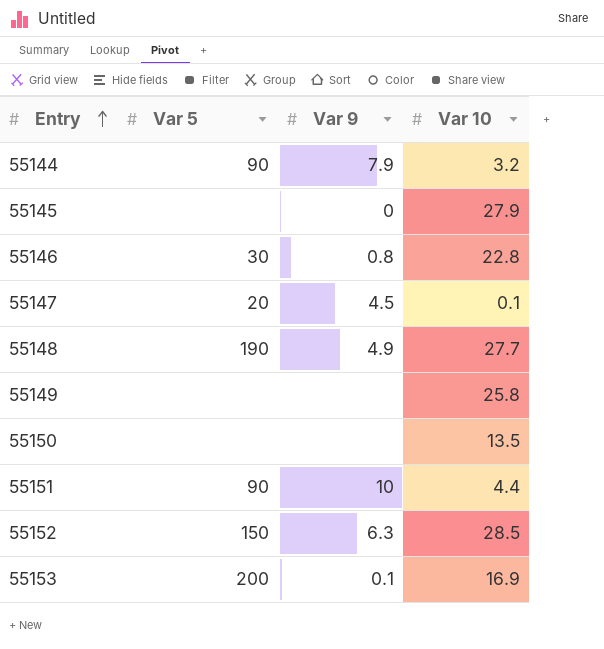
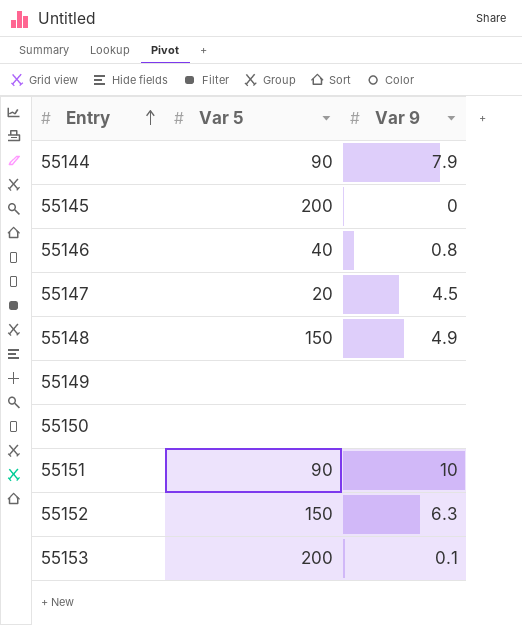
column Var 10 | position: 4 -> none
55145 | Var 5: none -> 200
55146 | Var 5: 30 -> 40
55148 | Var 5: 190 -> 150

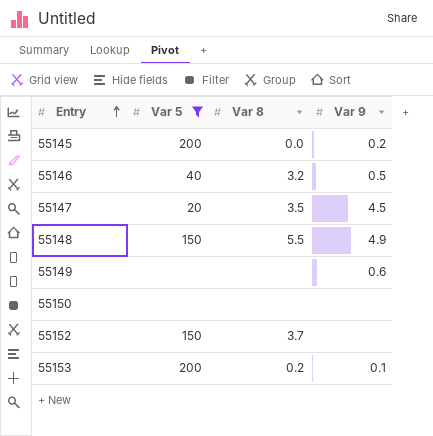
filter: none -> Var 5 != 90
column Var 8 | position: none -> 3
55145 | Var 9: 0 -> 0.2
55146 | Var 9: 0.8 -> 0.5
55149 | Var 9: none -> 0.6
55152 | Var 9: 6.3 -> none

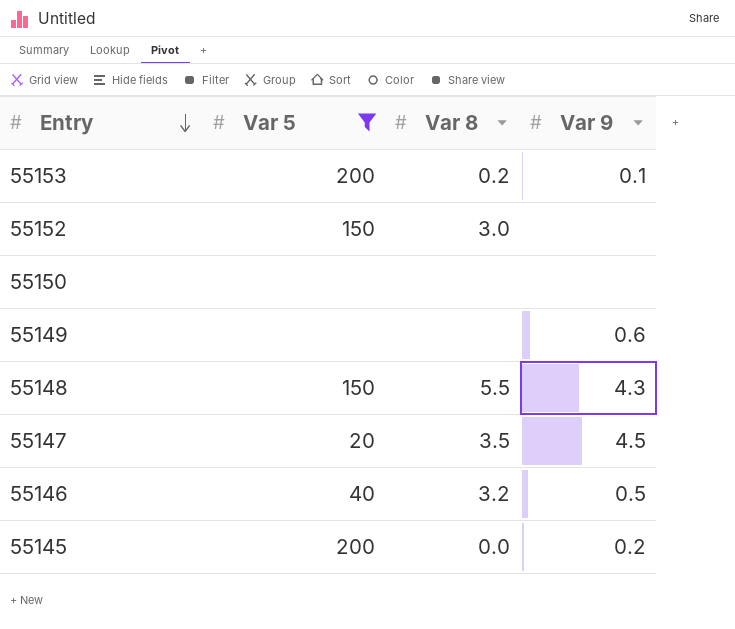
row order: Entry ascending -> Entry descending
55152 | Var 8: 3.7 -> 3.0
55148 | Var 9: 4.9 -> 4.3

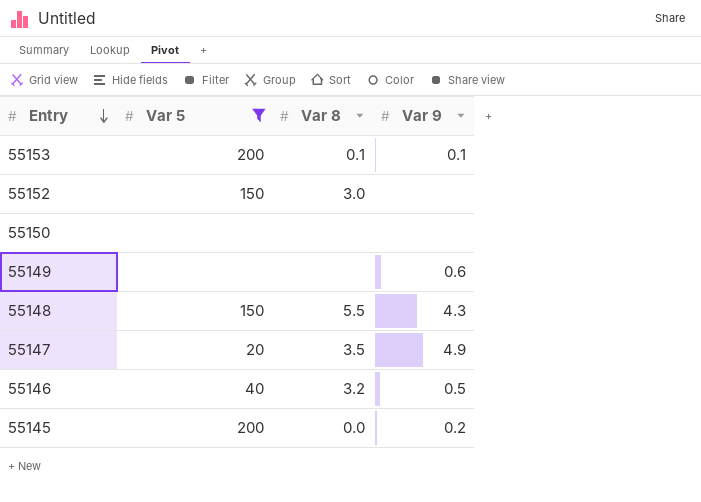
55153 | Var 8: 0.2 -> 0.1
55147 | Var 9: 4.5 -> 4.9

